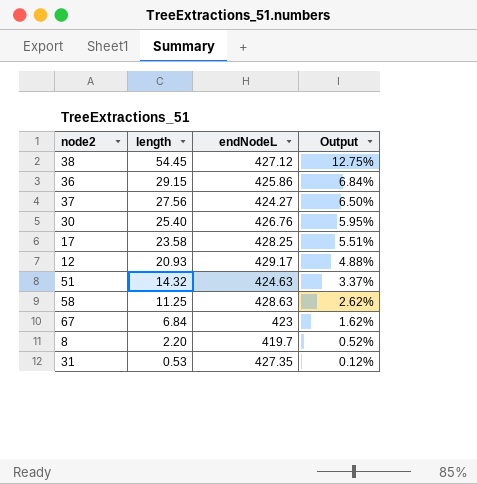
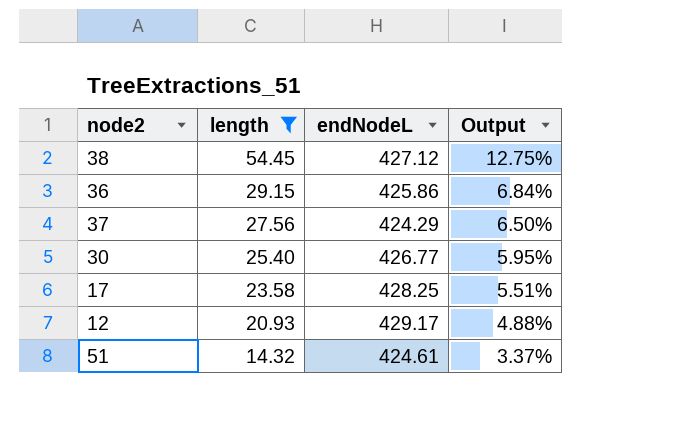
filter: none -> length >= 14.32
37 | endNodeL: 424.27 -> 424.29
30 | endNodeL: 426.76 -> 426.77
51 | endNodeL: 424.63 -> 424.61

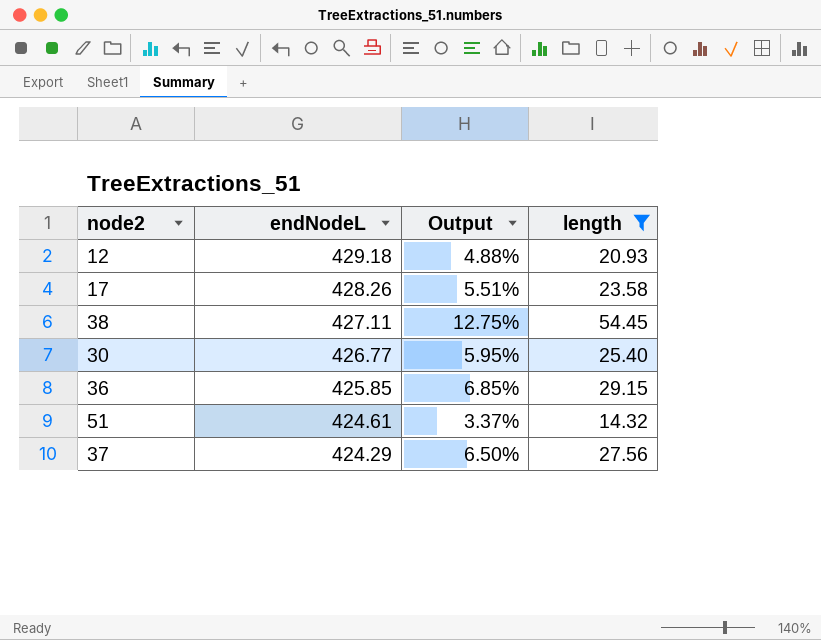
row order: length descending -> endNodeL descending
column length | position: 2 -> 4
12 | endNodeL: 429.17 -> 429.18
17 | endNodeL: 428.25 -> 428.26
38 | endNodeL: 427.12 -> 427.11
36 | endNodeL: 425.86 -> 425.85
36 | Output: 6.84% -> 6.85%

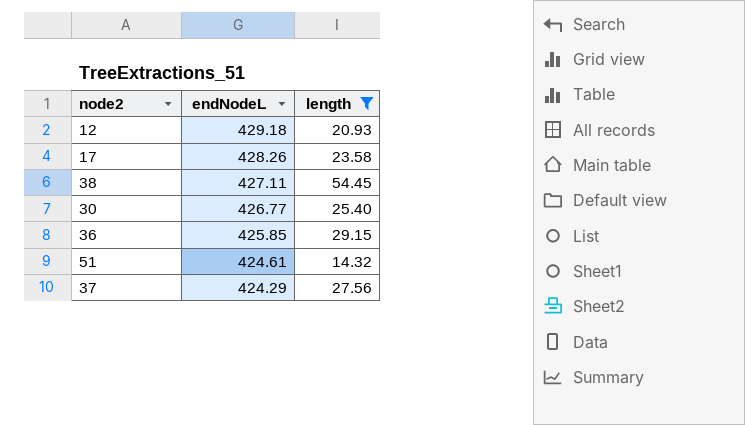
column Output | formula: [length] / [endNodeL] -> none

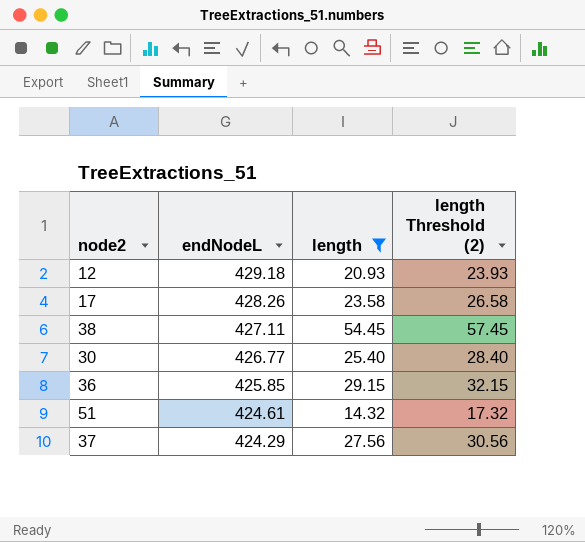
column length Threshold (2) | formula: none -> [length] + 3

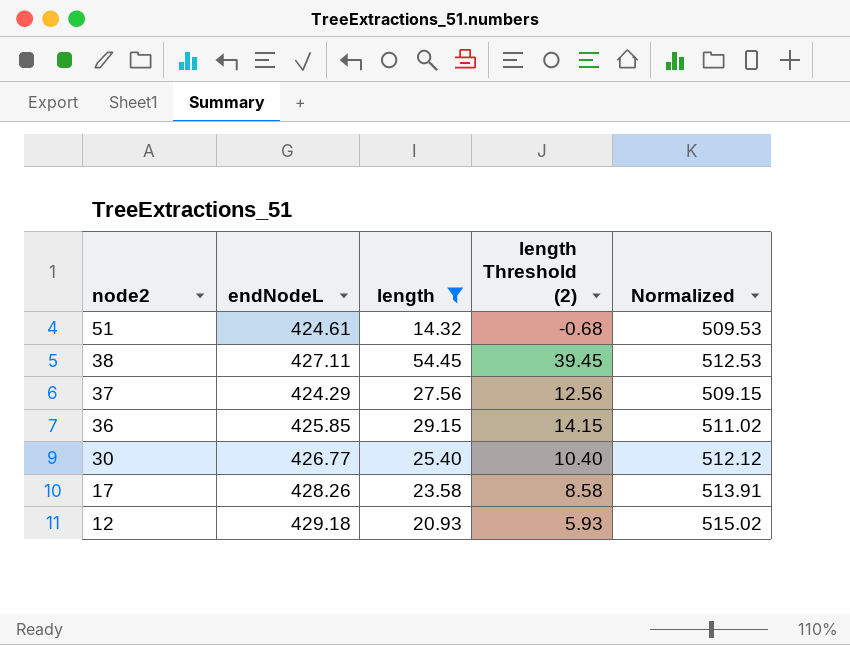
row order: endNodeL descending -> node2 descending
column length Threshold (2) | formula: [length] + 3 -> [length] - 15
column Normalized | formula: none -> [endNodeL] * 1.2

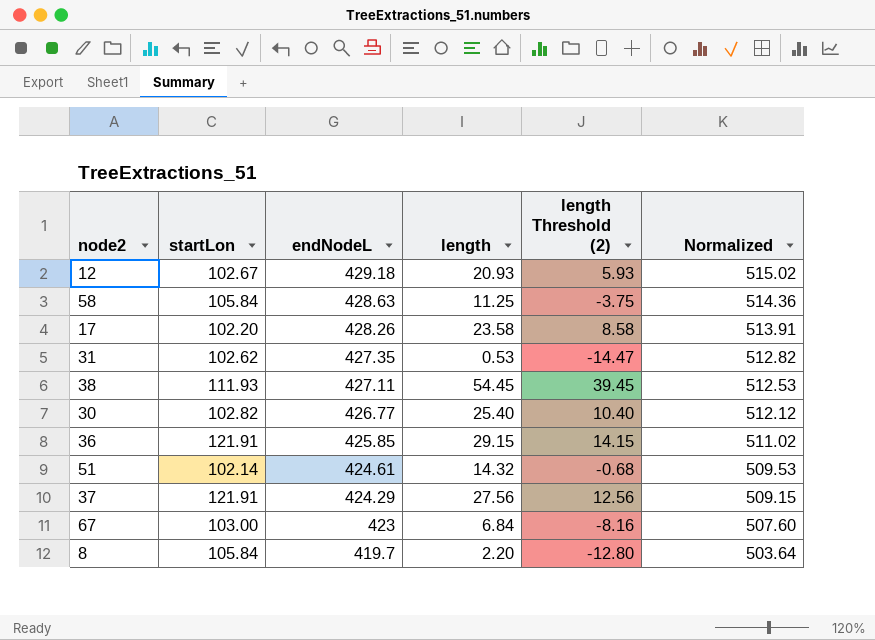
filter: length >= 14.32 -> none
row order: node2 descending -> endNodeL descending
column startLon | position: none -> 2

